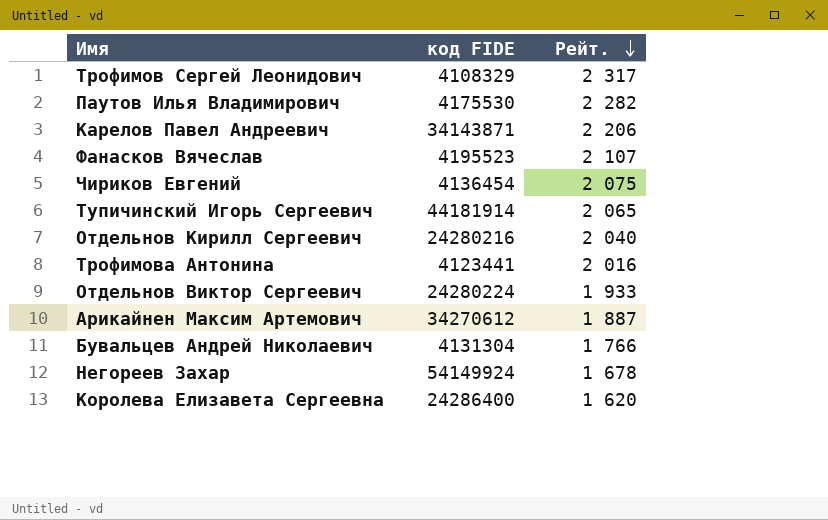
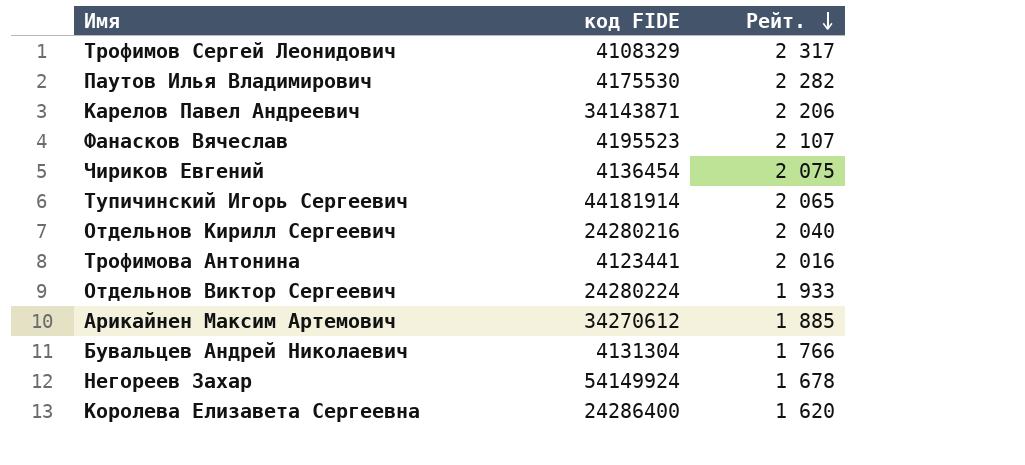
Арикайнен Максим Артемович | Рейт.: 1 887 -> 1 885

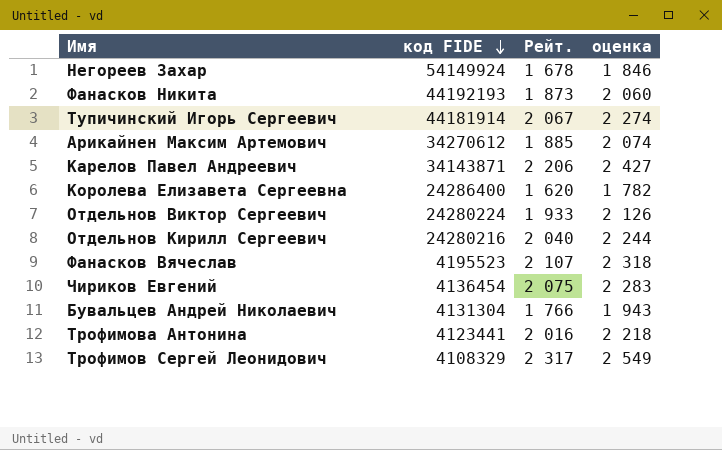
row order: Рейт. descending -> код FIDE descending
column оценка | formula: none -> [Рейт.] * 1,1
row Паутов Илья Владимирович: 4175530 | 2 282 -> none
row Фанасков Никита: none -> 44192193 | 1 873 | 2 060
Тупичинский Игорь Сергеевич | Рейт.: 2 065 -> 2 067

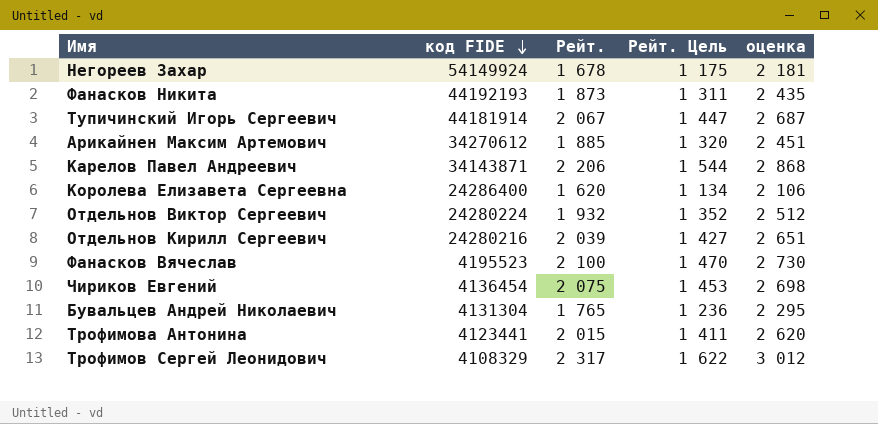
column Рейт. Цель | formula: none -> [Рейт.] * 0,7
column оценка | formula: [Рейт.] * 1,1 -> [Рейт.] * 1,3
Отдельнов Виктор Сергеевич | Рейт.: 1 933 -> 1 932
Отдельнов Кирилл Сергеевич | Рейт.: 2 040 -> 2 039
Фанасков Вячеслав | Рейт.: 2 107 -> 2 100
Бувальцев Андрей Николаевич | Рейт.: 1 766 -> 1 765
Трофимова Антонина | Рейт.: 2 016 -> 2 015

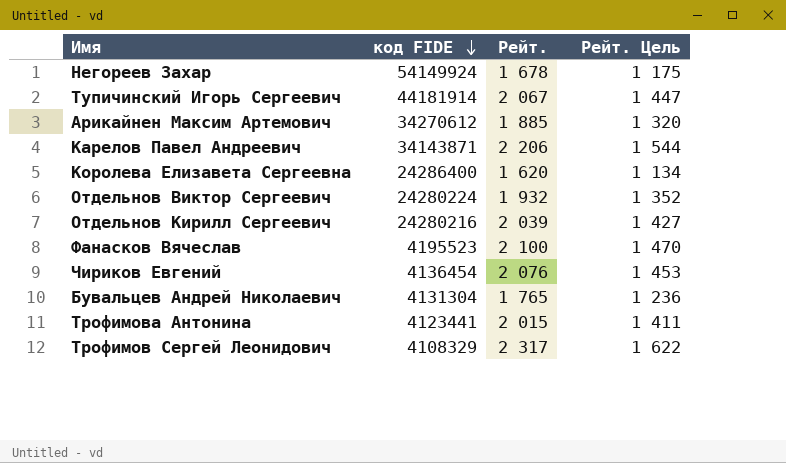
column оценка | formula: [Рейт.] * 1,3 -> none
row Фанасков Никита: 44192193 | 1 873 | 1 311 | 2 435 -> none
Чириков Евгений | Рейт.: 2 075 -> 2 076

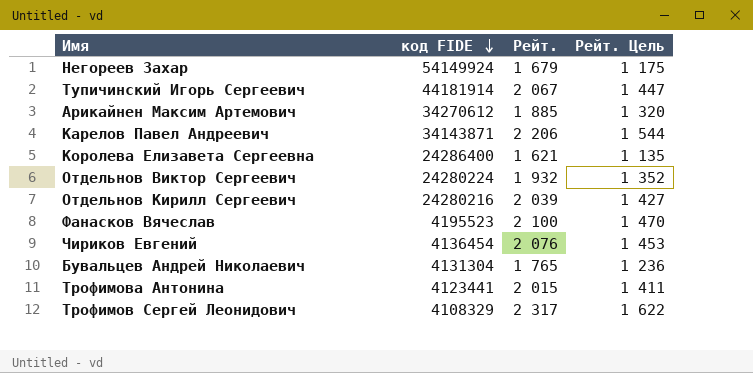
Негореев Захар | Рейт.: 1 678 -> 1 679
Королева Елизавета Сергеевна | Рейт.: 1 620 -> 1 621
Королева Елизавета Сергеевна | Рейт. Цель: 1 134 -> 1 135

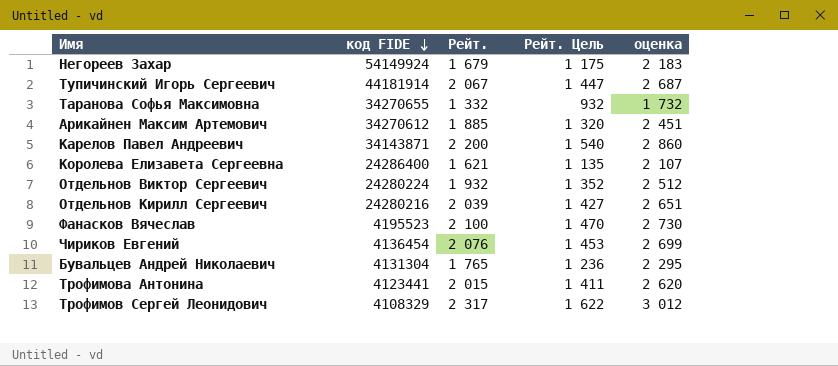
column оценка | formula: none -> [Рейт.] * 1,3
row Таранова Софья Максимовна: none -> 34270655 | 1 332 | 932 | 1 732
Карелов Павел Андреевич | Рейт.: 2 206 -> 2 200
Карелов Павел Андреевич | Рейт. Цель: 1 544 -> 1 540

